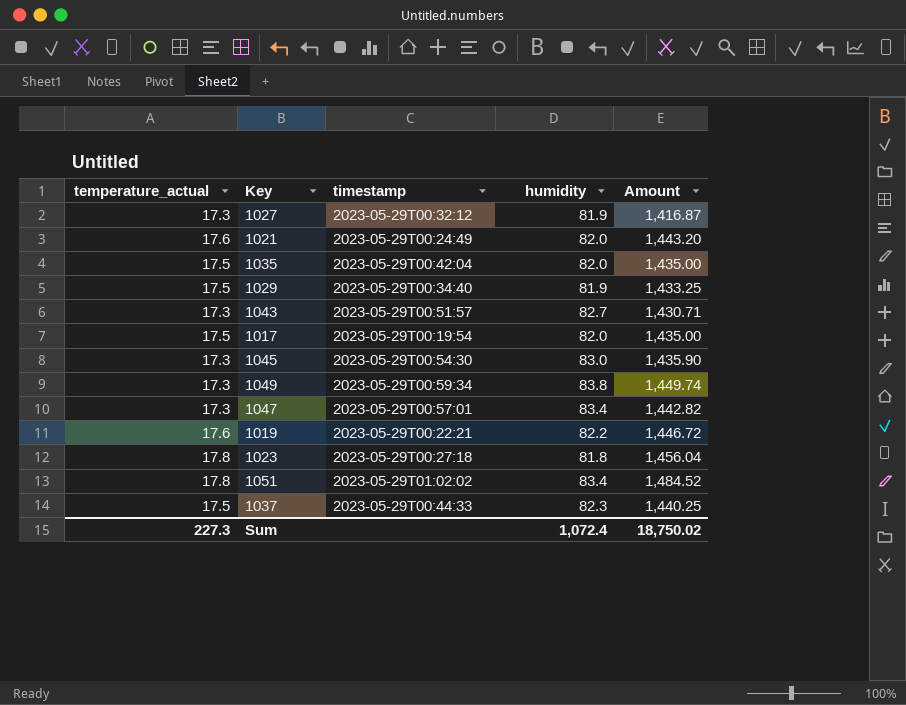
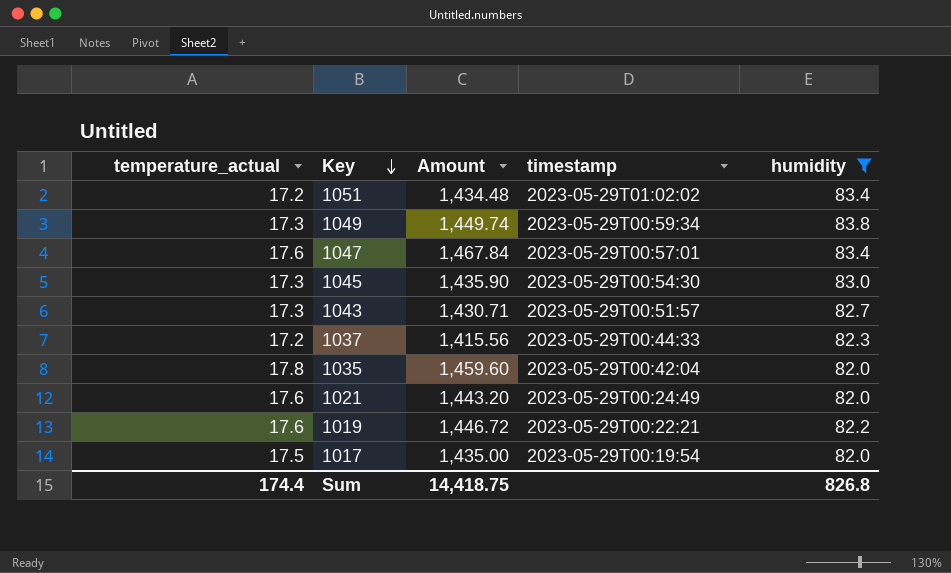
filter: none -> humidity >= 82.0
row order: none -> Key descending
column Amount | position: 5 -> 3
1051 | temperature_actual: 17.8 -> 17.2
1051 | Amount: 1,484.52 -> 1,434.48
1047 | temperature_actual: 17.3 -> 17.6
1047 | Amount: 1,442.82 -> 1,467.84
1037 | temperature_actual: 17.5 -> 17.2
1037 | Amount: 1,440.25 -> 1,415.56
1035 | temperature_actual: 17.5 -> 17.8
1035 | Amount: 1,435.00 -> 1,459.60
Sum | temperature_actual: 227.3 -> 174.4
Sum | Amount: 18,750.02 -> 14,418.75
Sum | humidity: 1,072.4 -> 826.8

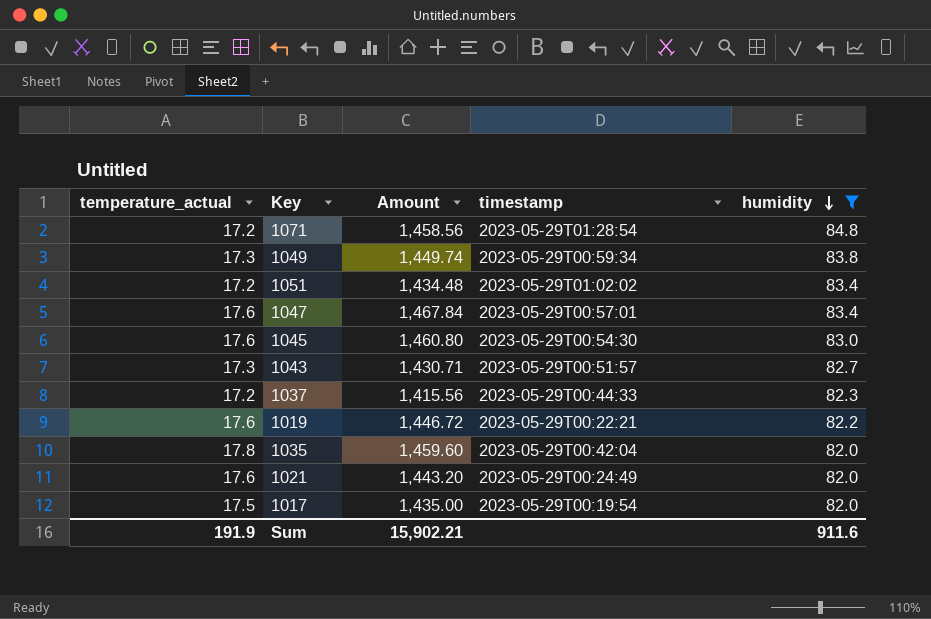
row order: Key descending -> humidity descending
row 1071: none -> 17.2 | 1,458.56 | 2023-05-29T01:28:54 | 84.8
1045 | temperature_actual: 17.3 -> 17.6
1045 | Amount: 1,435.90 -> 1,460.80
Sum | temperature_actual: 174.4 -> 191.9
Sum | Amount: 14,418.75 -> 15,902.21
Sum | humidity: 826.8 -> 911.6

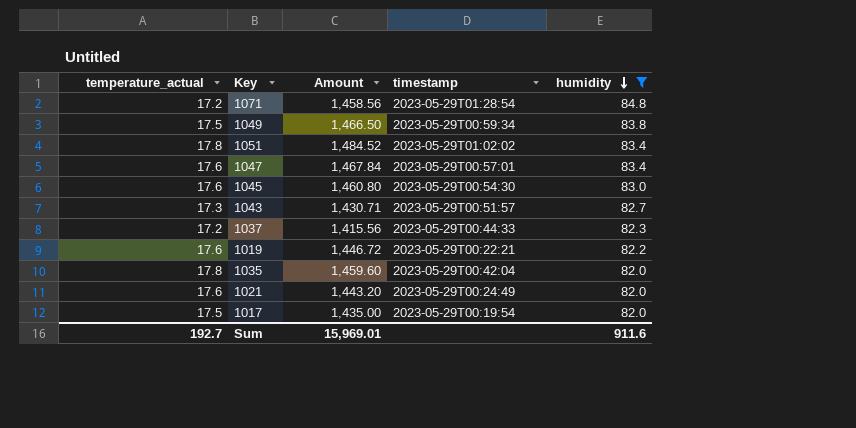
1049 | temperature_actual: 17.3 -> 17.5
1049 | Amount: 1,449.74 -> 1,466.50
1051 | temperature_actual: 17.2 -> 17.8
1051 | Amount: 1,434.48 -> 1,484.52
Sum | temperature_actual: 191.9 -> 192.7
Sum | Amount: 15,902.21 -> 15,969.01

